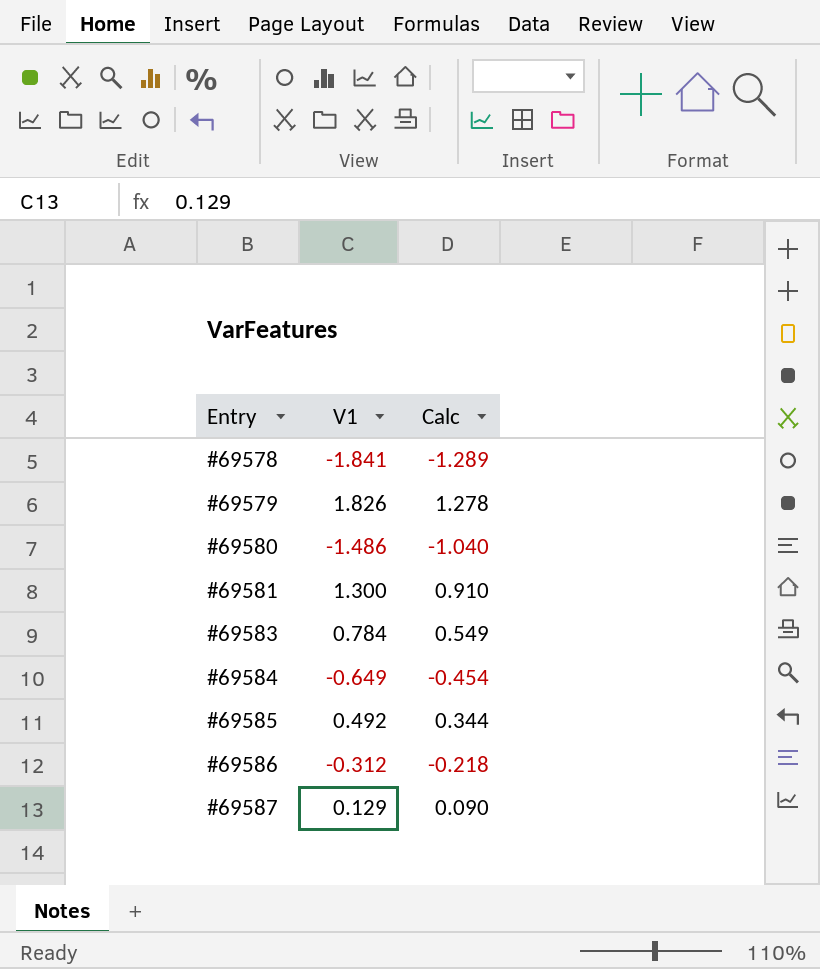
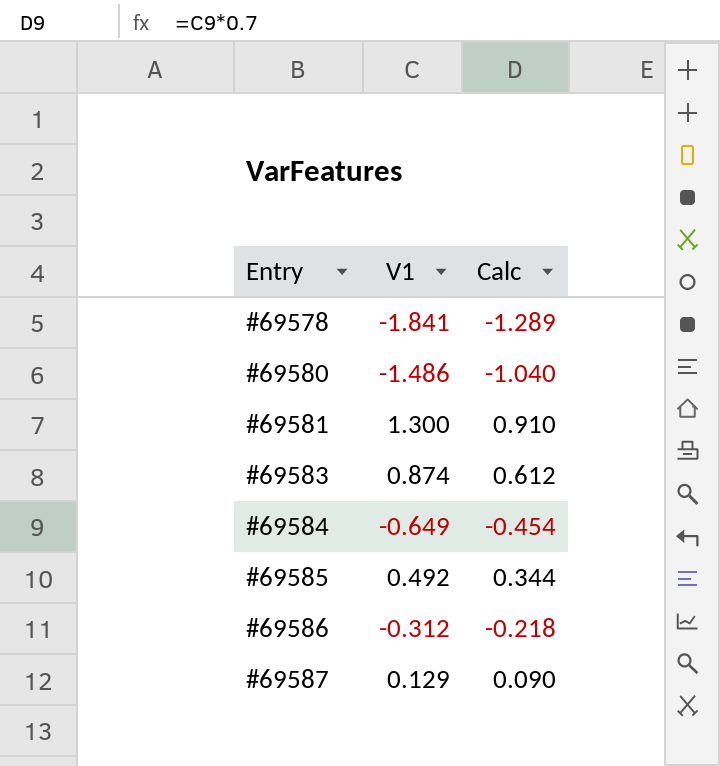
row #69579: 1.826 | 1.278 -> none
#69583 | V1: 0.784 -> 0.874
#69583 | Calc: 0.549 -> 0.612

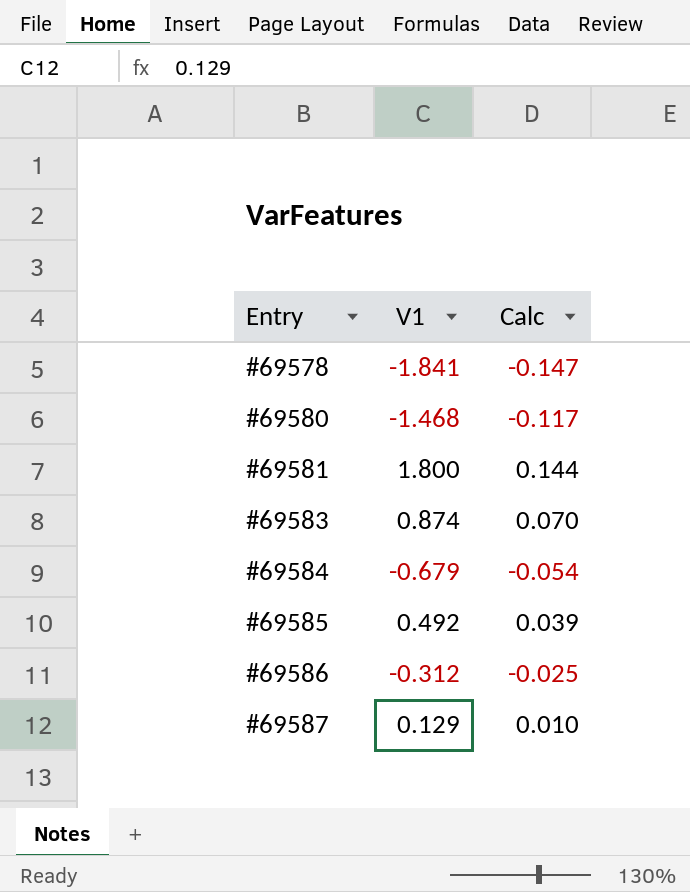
column Calc | formula: [V1] * 0.7 -> [V1] * 0.08
#69580 | V1: -1.486 -> -1.468
#69581 | V1: 1.300 -> 1.800
#69584 | V1: -0.649 -> -0.679

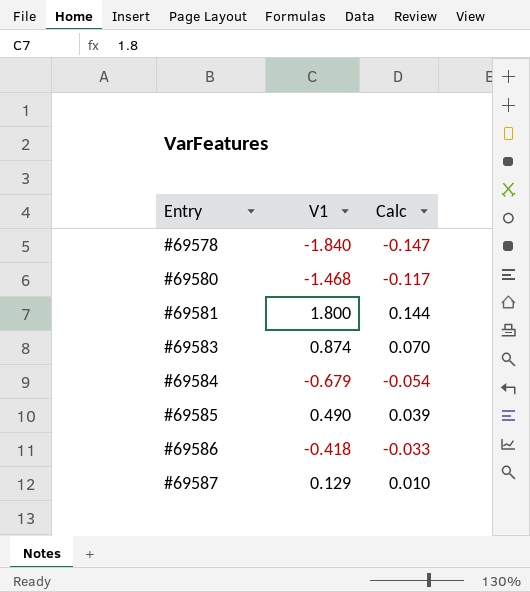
#69578 | V1: -1.841 -> -1.840
#69585 | V1: 0.492 -> 0.490
#69586 | V1: -0.312 -> -0.418
#69586 | Calc: -0.025 -> -0.033

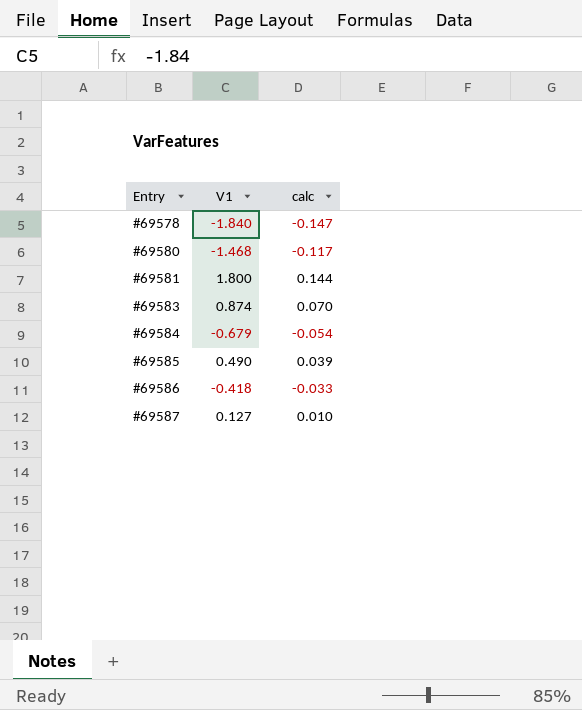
column name: Calc -> calc
#69587 | V1: 0.129 -> 0.127

